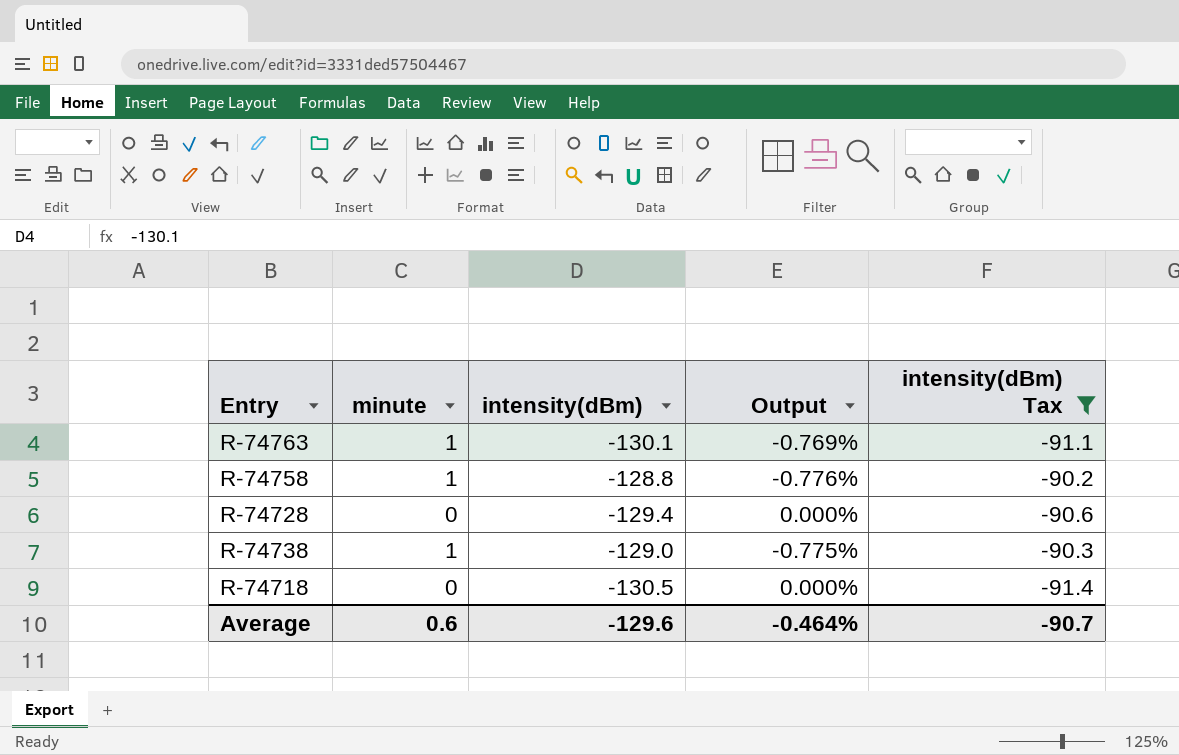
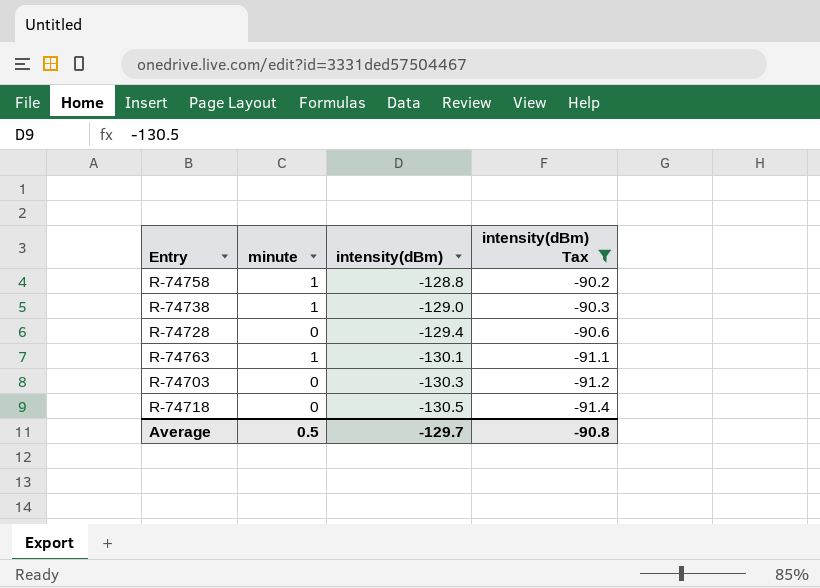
row order: none -> intensity(dBm) descending
column Output | formula: [minute] / [intensity(dBm)] -> none
row R-74703: none -> 0 | -130.3 | -91.2
Average | minute: 0.6 -> 0.5
Average | intensity(dBm): -129.6 -> -129.7
Average | intensity(dBm) Tax: -90.7 -> -90.8

